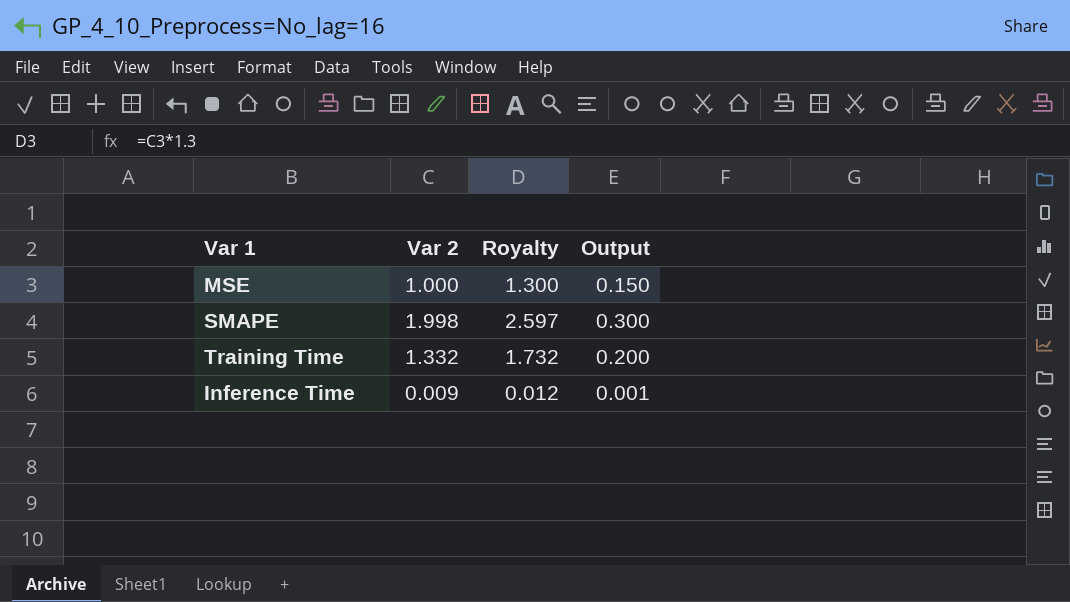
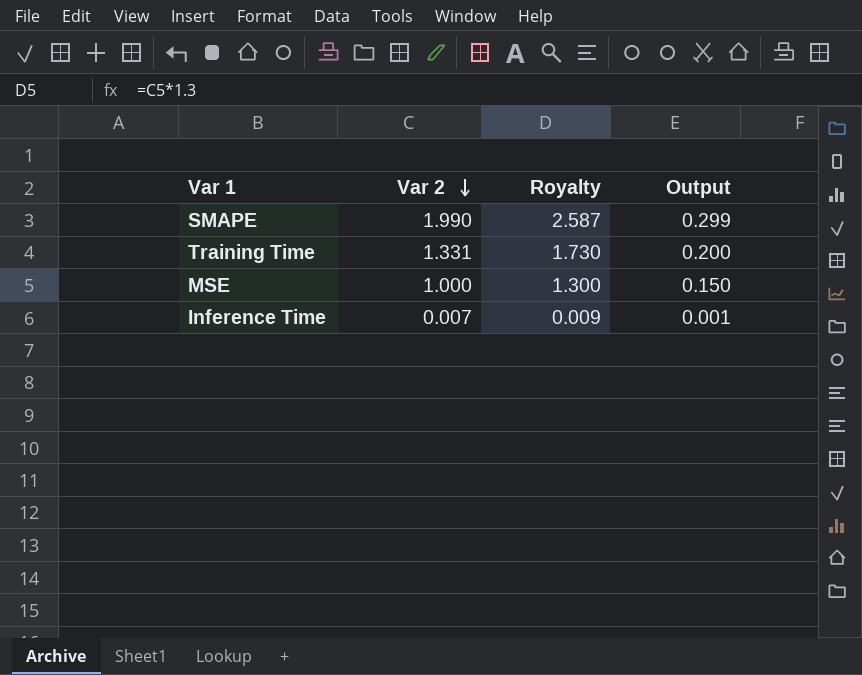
row order: none -> Var 2 descending
SMAPE | Var 2: 1.998 -> 1.990
SMAPE | Royalty: 2.597 -> 2.587
SMAPE | Output: 0.300 -> 0.299
Training Time | Var 2: 1.332 -> 1.331
Training Time | Royalty: 1.732 -> 1.730
Inference Time | Var 2: 0.009 -> 0.007
Inference Time | Royalty: 0.012 -> 0.009

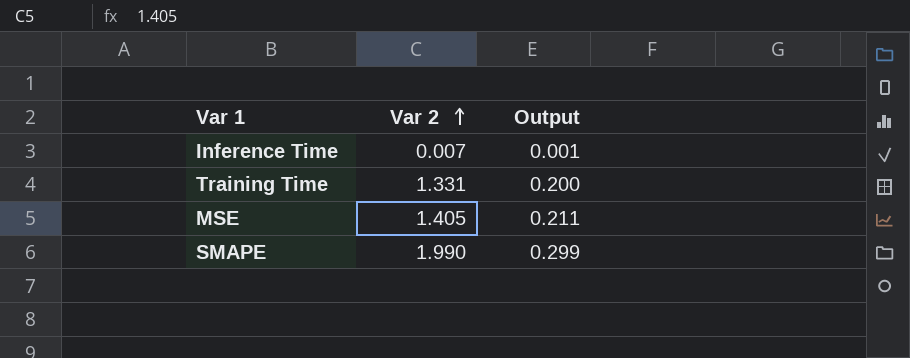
row order: Var 2 descending -> Var 2 ascending
column Royalty | formula: [Var 2] * 1.3 -> none
MSE | Var 2: 1.000 -> 1.405
MSE | Output: 0.150 -> 0.211

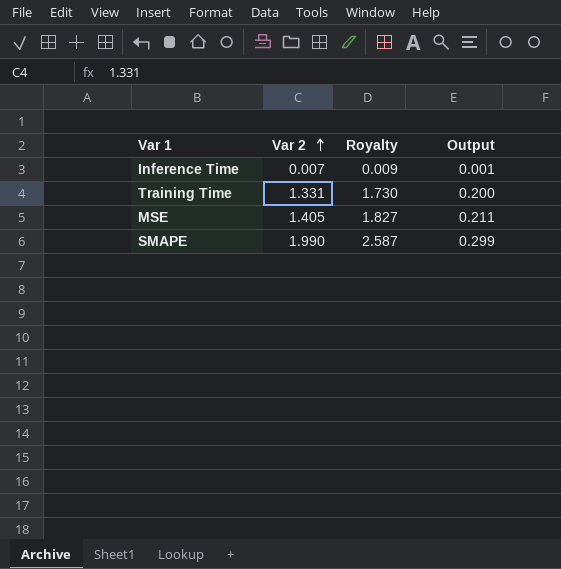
column Royalty | formula: none -> [Var 2] * 1.3

